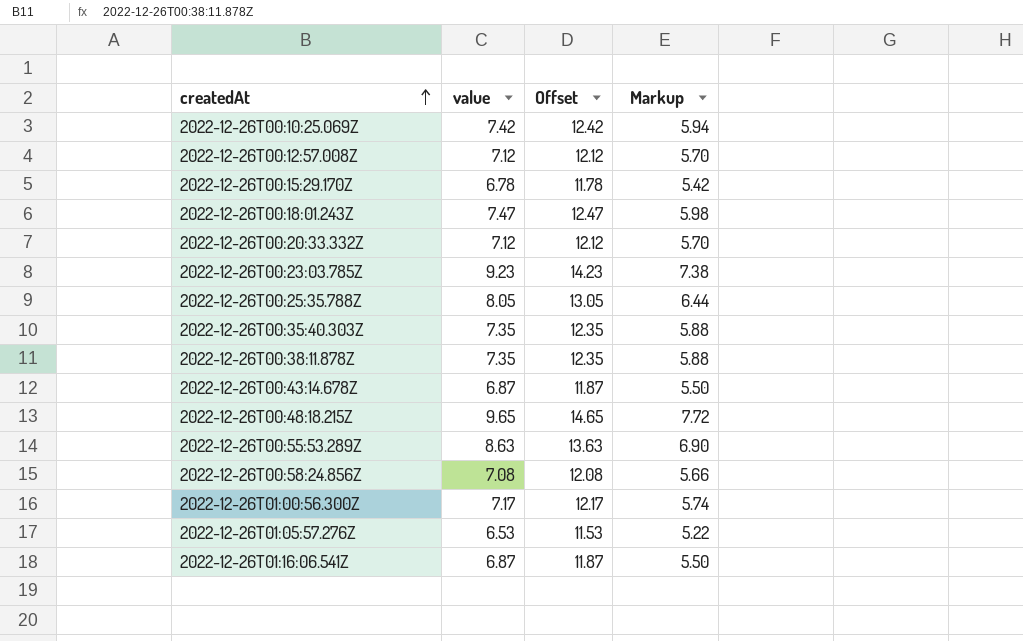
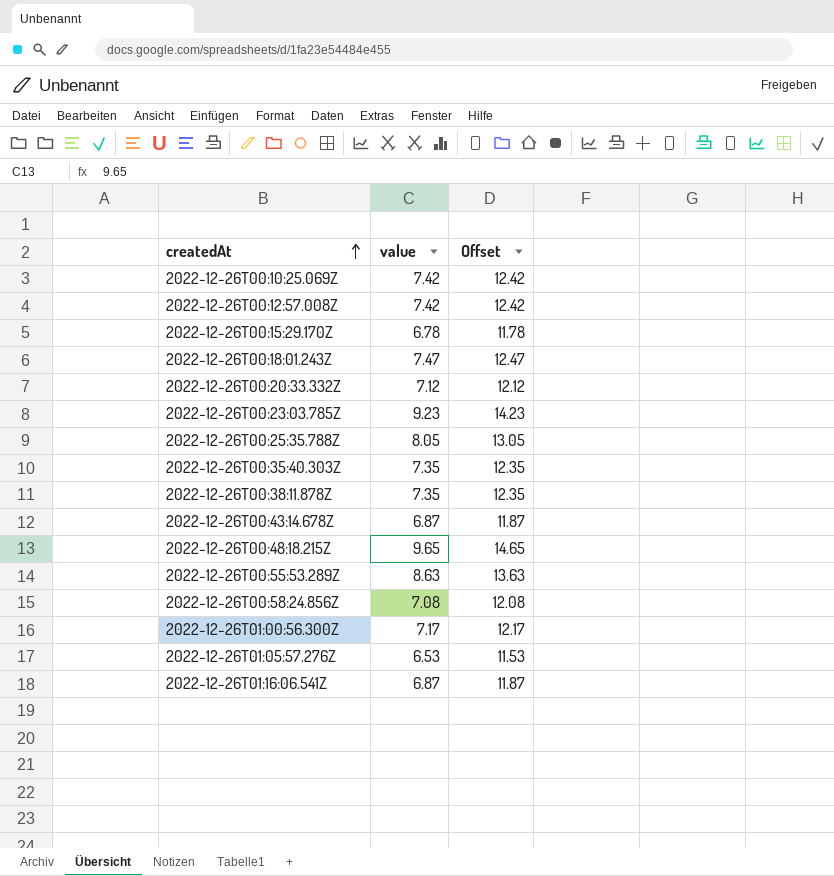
column Markup | formula: [value] * 0.8 -> none
2022-12-26T00:12:57.008Z | value: 7.12 -> 7.42
2022-12-26T00:12:57.008Z | Offset: 12.12 -> 12.42

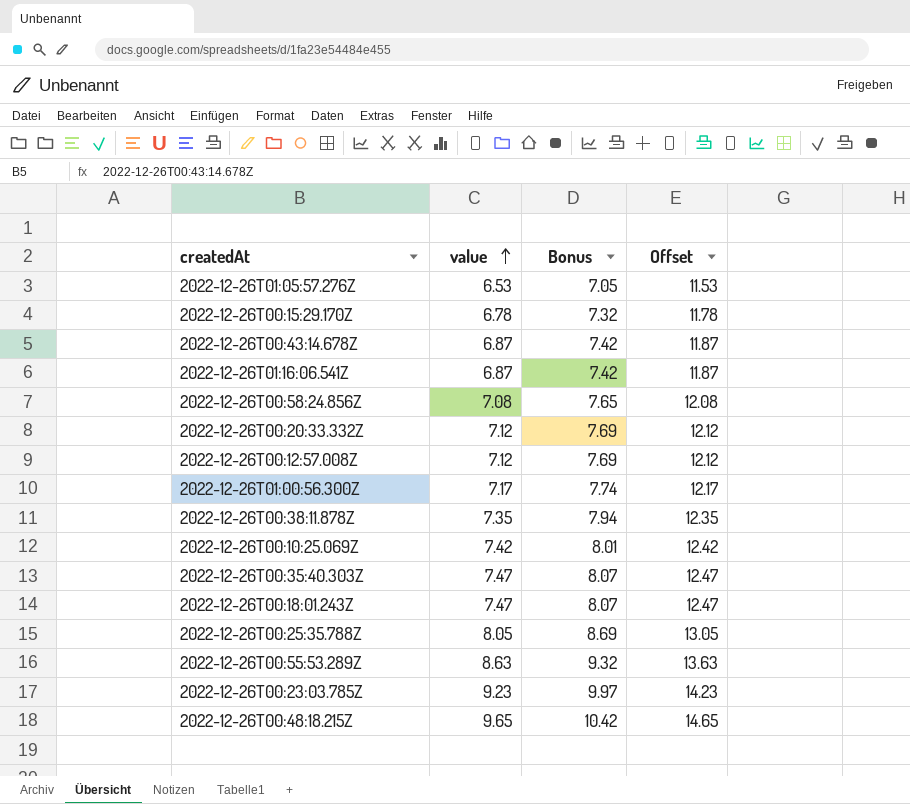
row order: createdAt ascending -> value ascending
column Bonus | formula: none -> [value] * 1.08
2022-12-26T00:12:57.008Z | value: 7.42 -> 7.12
2022-12-26T00:12:57.008Z | Offset: 12.42 -> 12.12
2022-12-26T00:35:40.303Z | value: 7.35 -> 7.47
2022-12-26T00:35:40.303Z | Offset: 12.35 -> 12.47

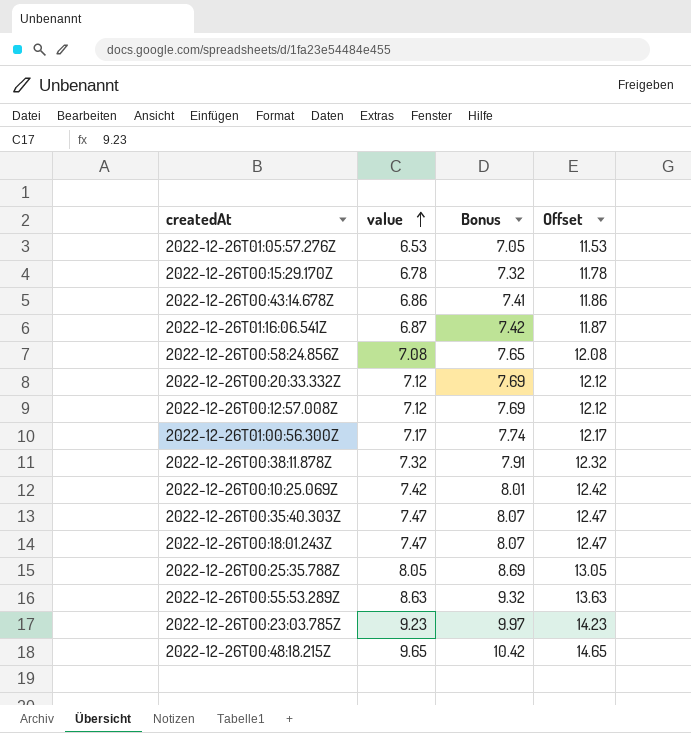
2022-12-26T00:43:14.678Z | value: 6.87 -> 6.86
2022-12-26T00:43:14.678Z | Bonus: 7.42 -> 7.41
2022-12-26T00:43:14.678Z | Offset: 11.87 -> 11.86
2022-12-26T00:38:11.878Z | value: 7.35 -> 7.32
2022-12-26T00:38:11.878Z | Bonus: 7.94 -> 7.91
2022-12-26T00:38:11.878Z | Offset: 12.35 -> 12.32

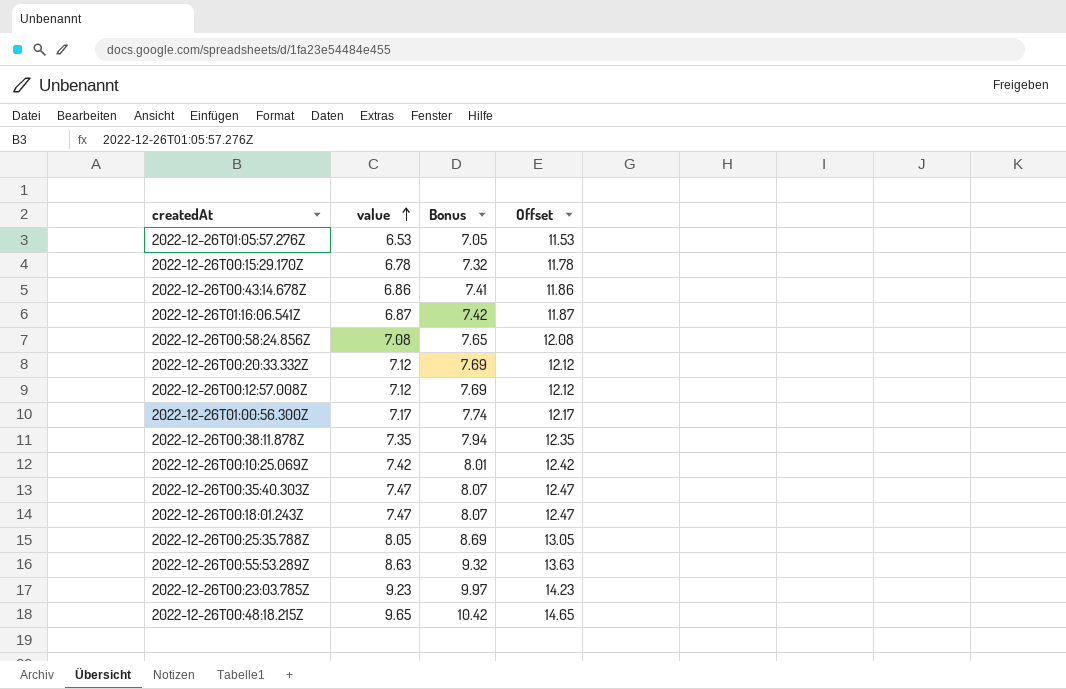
2022-12-26T00:38:11.878Z | value: 7.32 -> 7.35
2022-12-26T00:38:11.878Z | Bonus: 7.91 -> 7.94
2022-12-26T00:38:11.878Z | Offset: 12.32 -> 12.35

